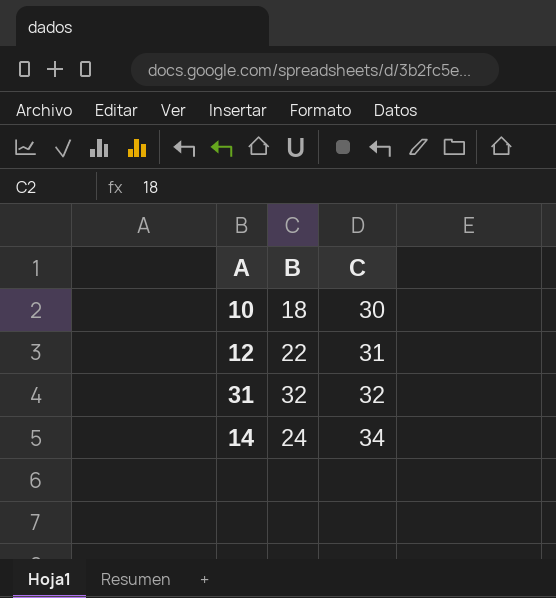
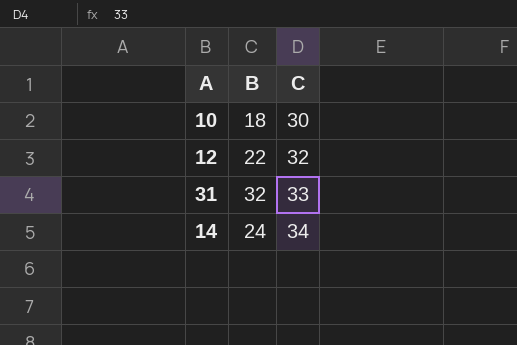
12 | C: 31 -> 32
31 | C: 32 -> 33

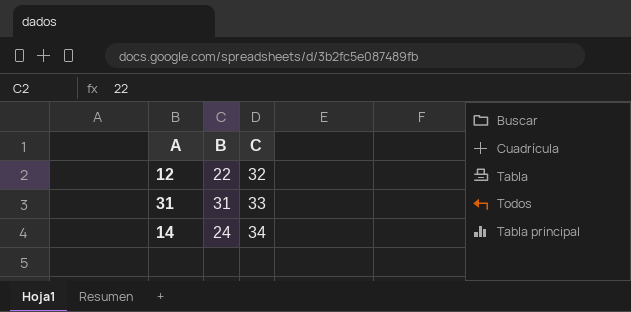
row 10: 18 | 30 -> none
31 | B: 32 -> 31

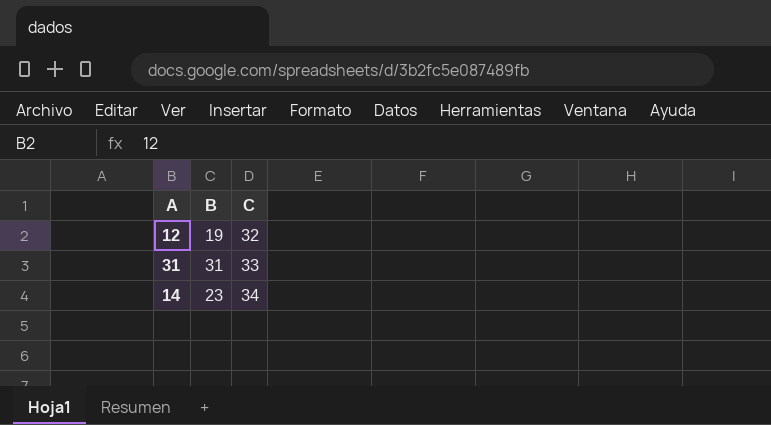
12 | B: 22 -> 19
14 | B: 24 -> 23

